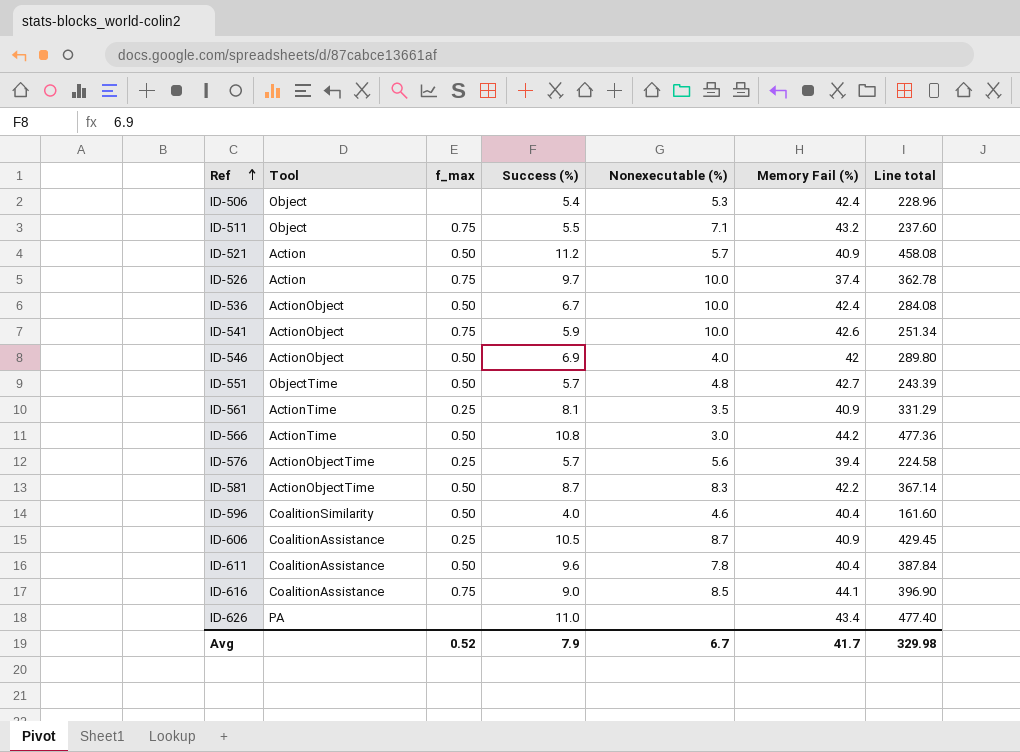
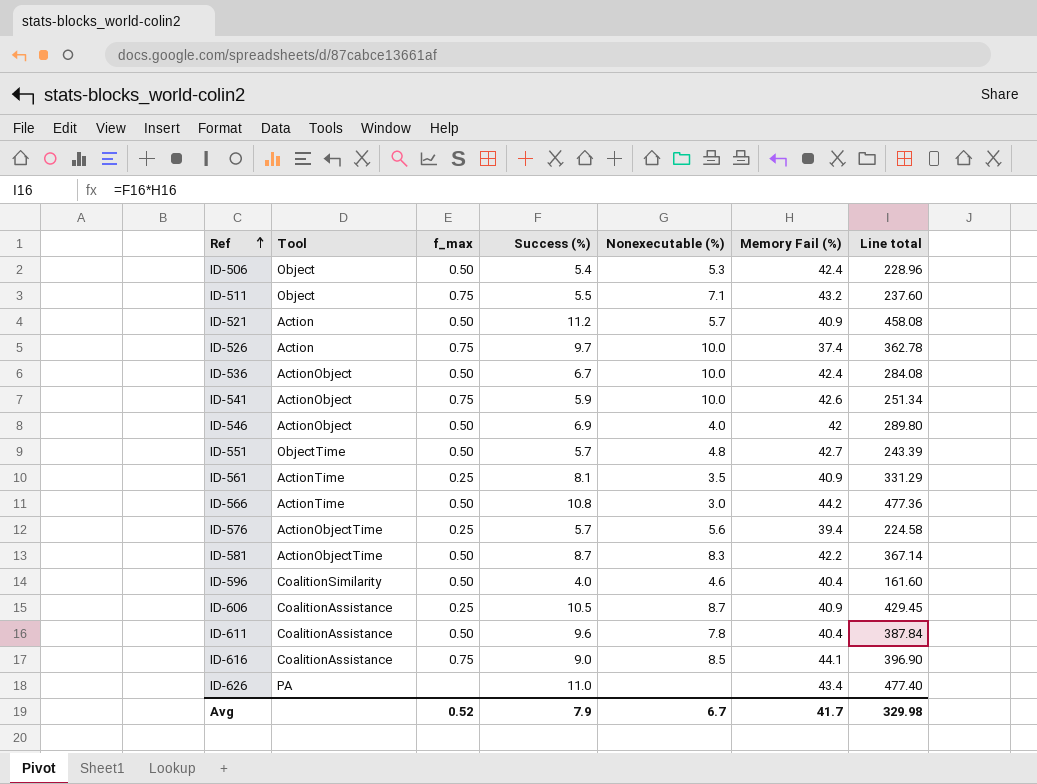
ID-506 | f_max: none -> 0.50

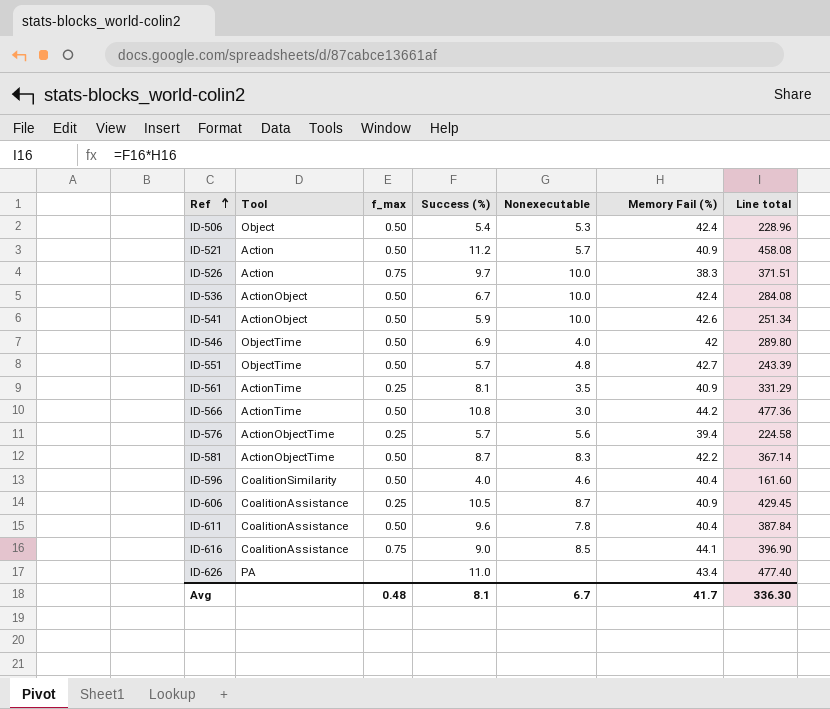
column name: Nonexecutable (%) -> Nonexecutable
row ID-511: Object | 0.75 | 5.5 | 7.1 | 43.2 | 237.60 -> none
ID-526 | Memory Fail (%): 37.4 -> 38.3
ID-526 | Line total: 362.78 -> 371.51
ID-541 | f_max: 0.75 -> 0.50
ID-546 | Tool: ActionObject -> ObjectTime
Avg | f_max: 0.52 -> 0.48
Avg | Success (%): 7.9 -> 8.1
Avg | Line total: 329.98 -> 336.30

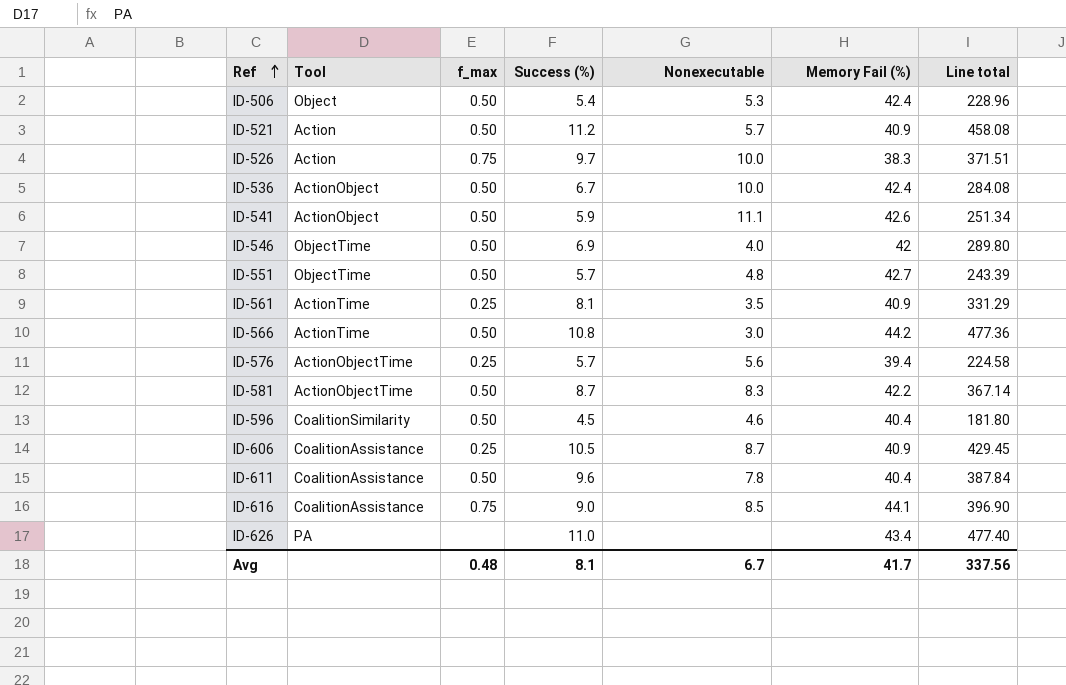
ID-541 | Nonexecutable: 10.0 -> 11.1
ID-596 | Success (%): 4.0 -> 4.5
ID-596 | Line total: 161.60 -> 181.80
Avg | Line total: 336.30 -> 337.56

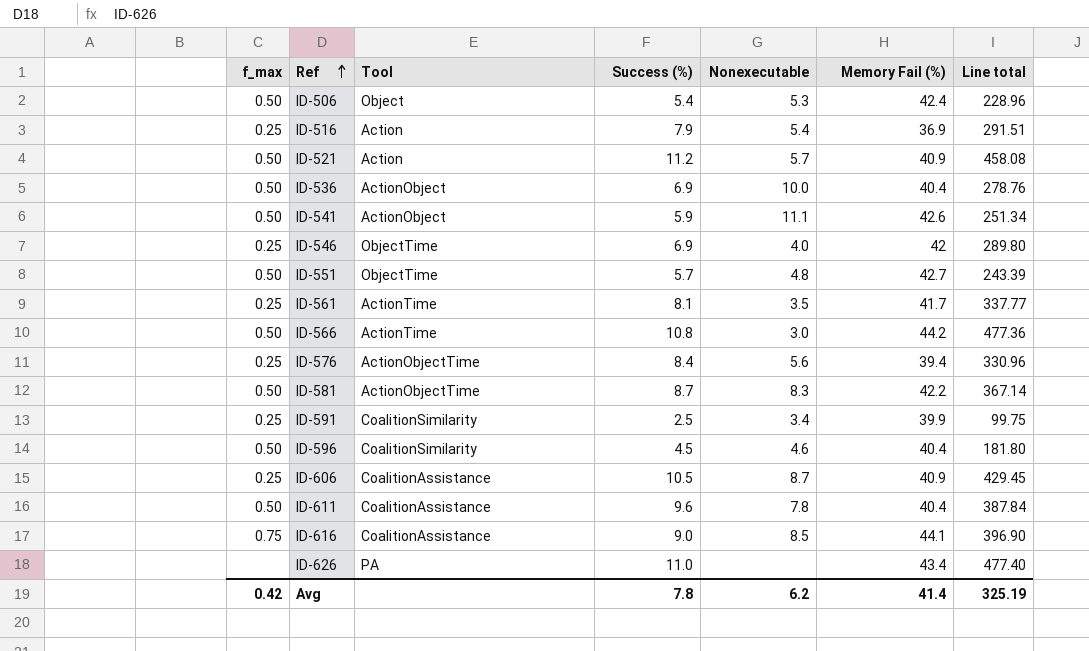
column f_max | position: 3 -> 1
row ID-526: Action | 0.75 | 9.7 | 10.0 | 38.3 | 371.51 -> none
row ID-516: none -> 0.25 | Action | 7.9 | 5.4 | 36.9 | 291.51
ID-536 | Success (%): 6.7 -> 6.9
ID-536 | Memory Fail (%): 42.4 -> 40.4
ID-536 | Line total: 284.08 -> 278.76
ID-546 | f_max: 0.50 -> 0.25
ID-561 | Memory Fail (%): 40.9 -> 41.7
ID-561 | Line total: 331.29 -> 337.77
ID-576 | Success (%): 5.7 -> 8.4
ID-576 | Line total: 224.58 -> 330.96
row ID-591: none -> 0.25 | CoalitionSimilarity | 2.5 | 3.4 | 39.9 | 99.75
Avg | f_max: 0.48 -> 0.42
Avg | Success (%): 8.1 -> 7.8
Avg | Nonexecutable: 6.7 -> 6.2
Avg | Memory Fail (%): 41.7 -> 41.4
Avg | Line total: 337.56 -> 325.19

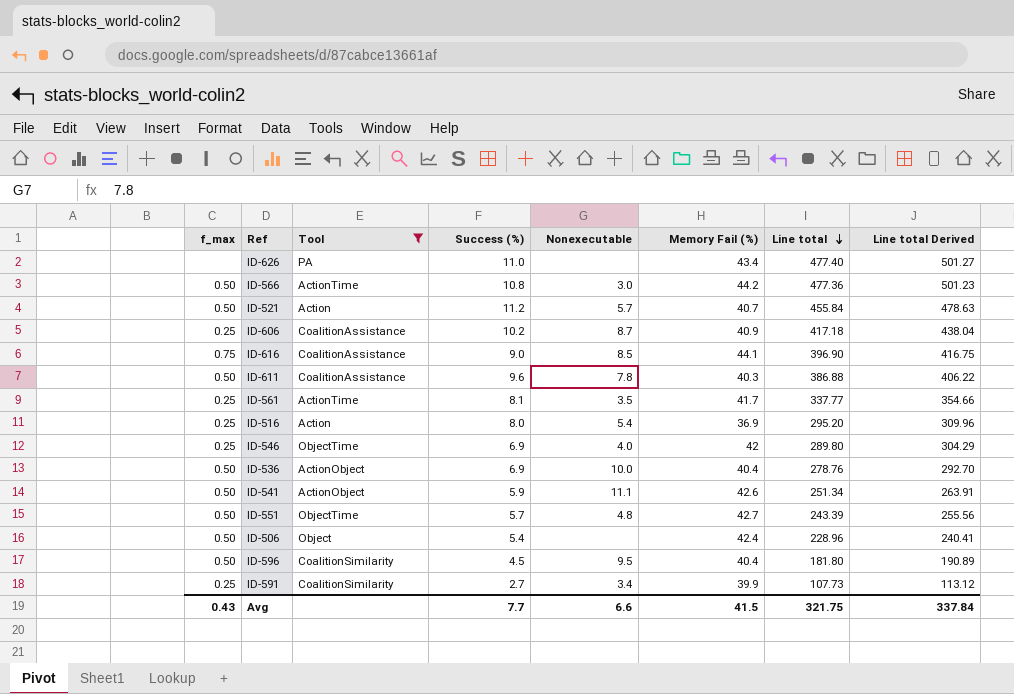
filter: none -> Tool != ActionObjectTime
row order: Ref ascending -> Line total descending
column Line total Derived | formula: none -> [Line total] * 1.05
ID-521 | Memory Fail (%): 40.9 -> 40.7
ID-521 | Line total: 458.08 -> 455.84
ID-606 | Success (%): 10.5 -> 10.2
ID-606 | Line total: 429.45 -> 417.18
ID-611 | Memory Fail (%): 40.4 -> 40.3
ID-611 | Line total: 387.84 -> 386.88
ID-516 | Success (%): 7.9 -> 8.0
ID-516 | Line total: 291.51 -> 295.20
ID-506 | Nonexecutable: 5.3 -> none
ID-596 | Nonexecutable: 4.6 -> 9.5
ID-591 | Success (%): 2.5 -> 2.7
ID-591 | Line total: 99.75 -> 107.73
Avg | f_max: 0.42 -> 0.43
Avg | Success (%): 7.8 -> 7.7
Avg | Nonexecutable: 6.2 -> 6.6
Avg | Memory Fail (%): 41.4 -> 41.5
Avg | Line total: 325.19 -> 321.75

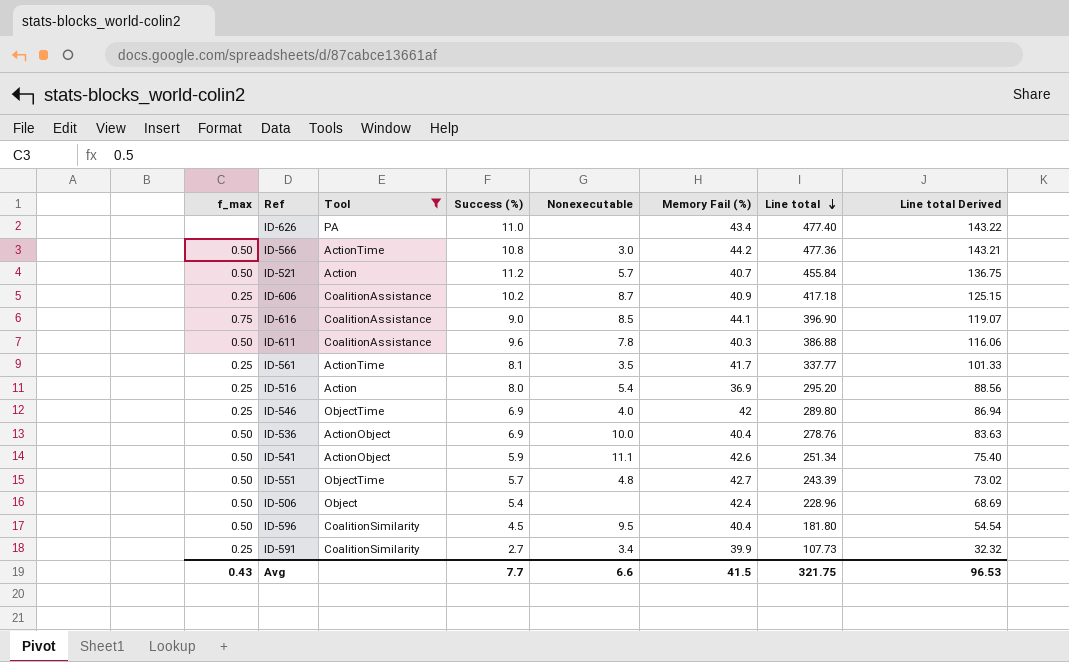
column Line total Derived | formula: [Line total] * 1.05 -> [Line total] * 0.3
Avg | Line total Derived: 337.84 -> 96.53

